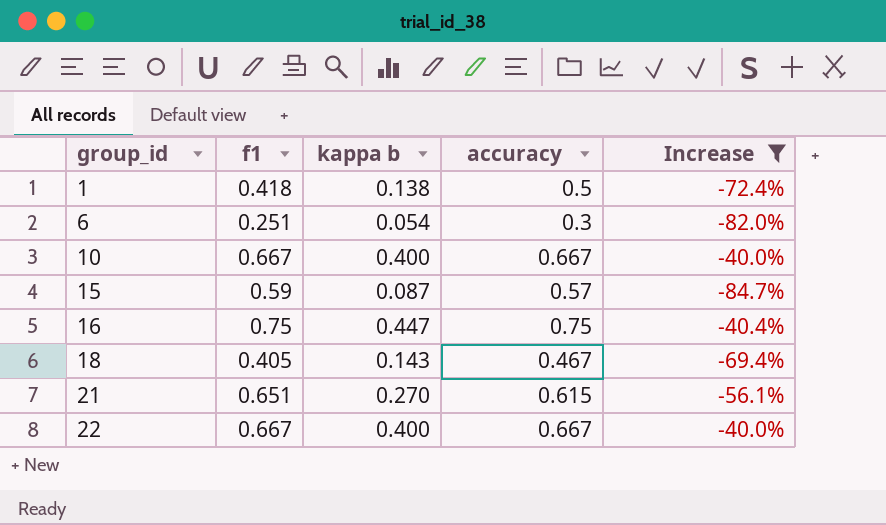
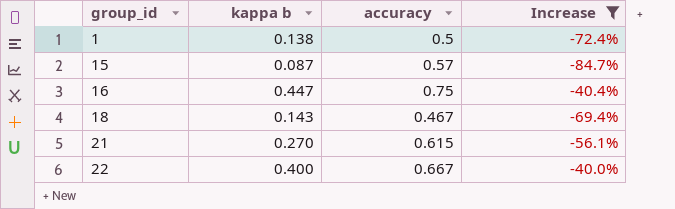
column f1 | position: 2 -> none
row 6: 0.251 | 0.054 | 0.3 | -82.0% -> none
row 10: 0.667 | 0.400 | 0.667 | -40.0% -> none

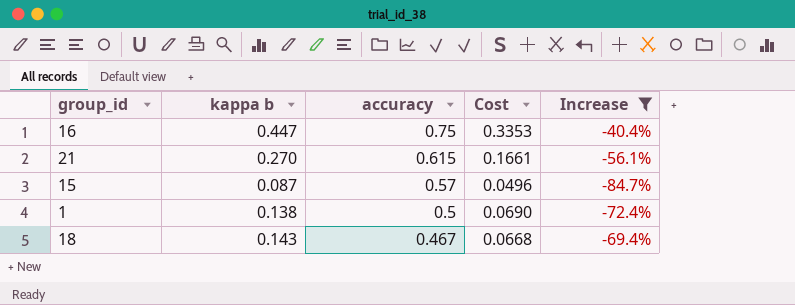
row order: group_id ascending -> accuracy descending
column Cost | formula: none -> [kappa b] * [accuracy]
row 22: 0.400 | 0.667 | -40.0% -> none

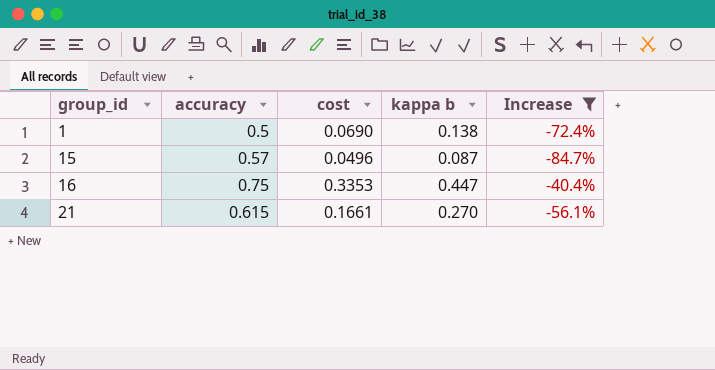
row order: accuracy descending -> group_id ascending
column name: Cost -> cost
column kappa b | position: 2 -> 4
row 18: 0.143 | 0.467 | 0.0668 | -69.4% -> none

